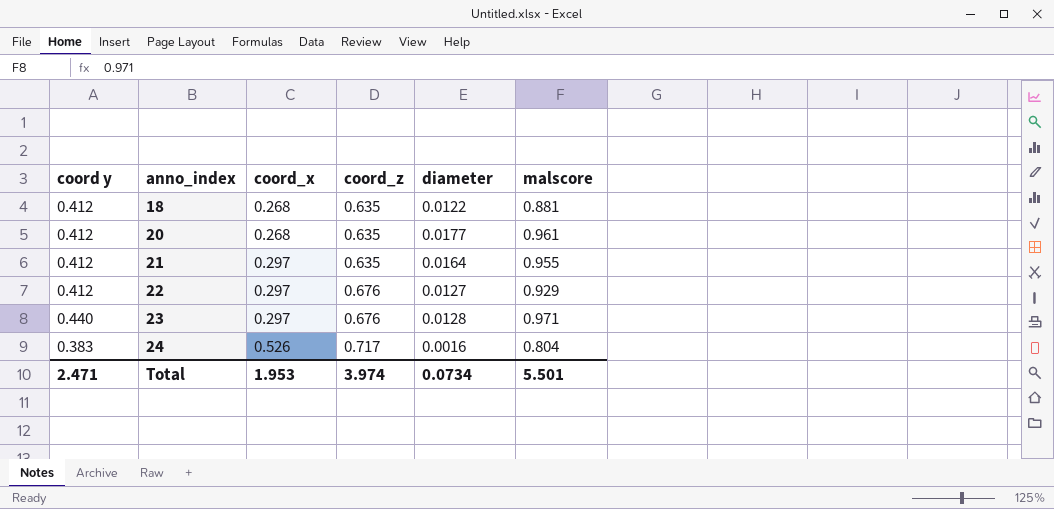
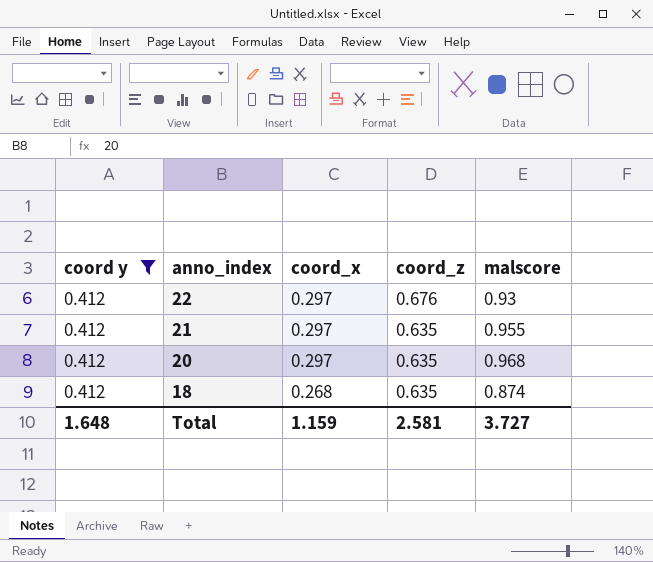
filter: none -> coord y = 0.412
row order: anno_index ascending -> anno_index descending
column diameter | position: 5 -> none
22 | malscore: 0.929 -> 0.93
20 | coord_x: 0.268 -> 0.297
20 | malscore: 0.961 -> 0.968
18 | malscore: 0.881 -> 0.874
Total | coord y: 2.471 -> 1.648
Total | coord_x: 1.953 -> 1.159
Total | coord_z: 3.974 -> 2.581
Total | malscore: 5.501 -> 3.727

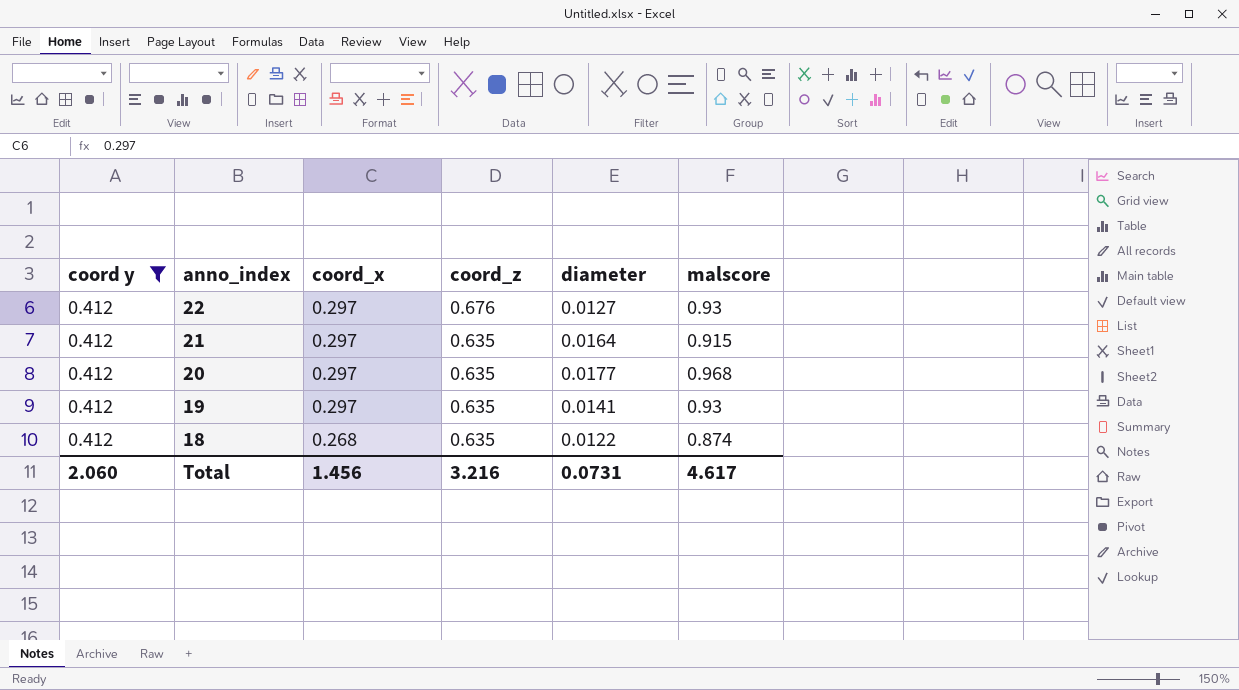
column diameter | position: none -> 5
21 | malscore: 0.955 -> 0.915
row 19: none -> 0.412 | 0.297 | 0.635 | 0.0141 | 0.93
Total | coord y: 1.648 -> 2.060
Total | coord_x: 1.159 -> 1.456
Total | coord_z: 2.581 -> 3.216
Total | malscore: 3.727 -> 4.617

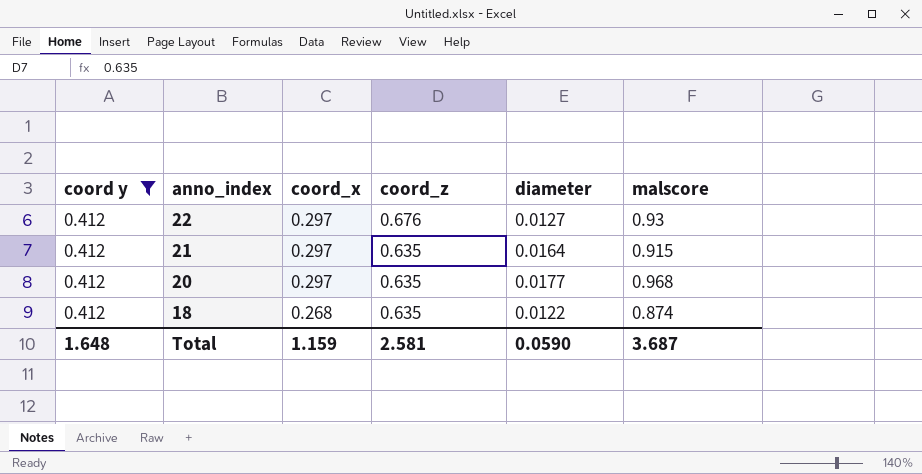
row 19: 0.412 | 0.297 | 0.635 | 0.0141 | 0.93 -> none
Total | coord y: 2.060 -> 1.648
Total | coord_x: 1.456 -> 1.159
Total | coord_z: 3.216 -> 2.581
Total | diameter: 0.0731 -> 0.0590
Total | malscore: 4.617 -> 3.687

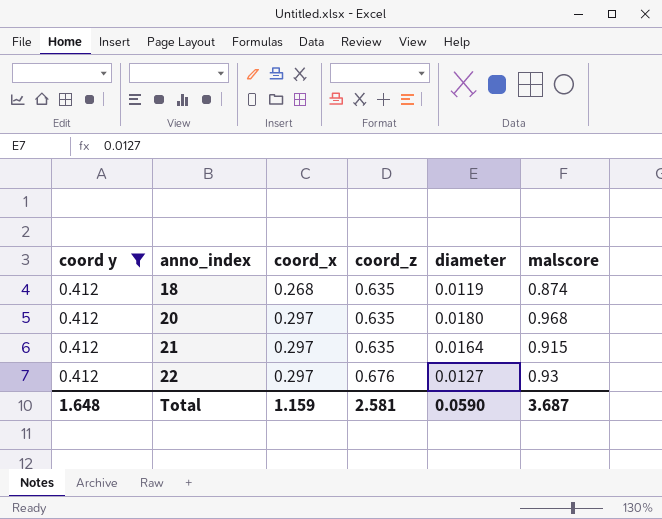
row order: anno_index descending -> anno_index ascending
18 | diameter: 0.0122 -> 0.0119
20 | diameter: 0.0177 -> 0.0180

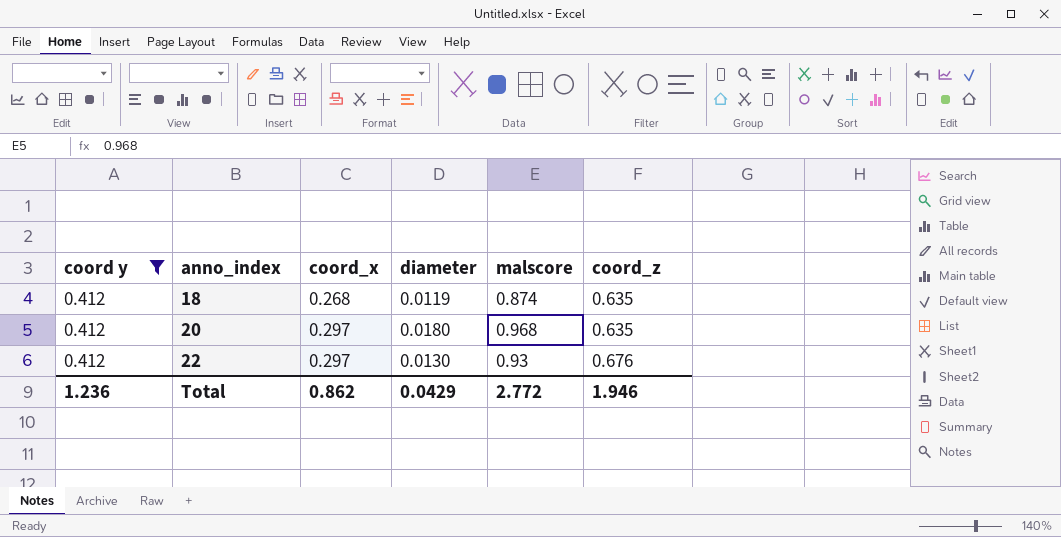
column coord_z | position: 4 -> 6
row 21: 0.412 | 0.297 | 0.635 | 0.0164 | 0.915 -> none
22 | diameter: 0.0127 -> 0.0130
Total | coord y: 1.648 -> 1.236
Total | coord_x: 1.159 -> 0.862
Total | diameter: 0.0590 -> 0.0429
Total | malscore: 3.687 -> 2.772
Total | coord_z: 2.581 -> 1.946

